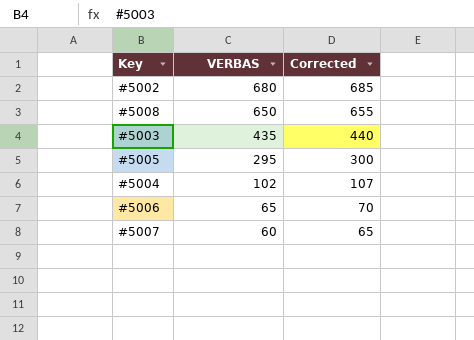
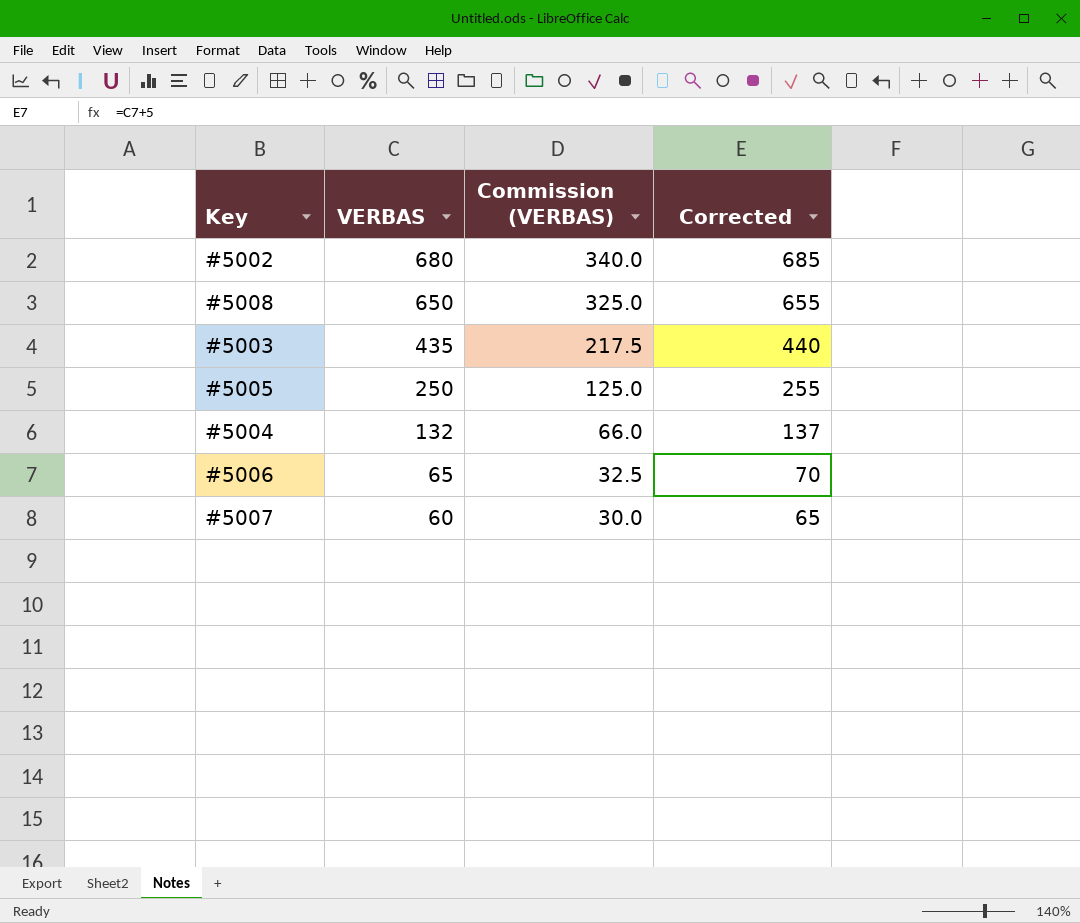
column Commission (VERBAS) | formula: none -> [VERBAS] * 0.5
#5005 | VERBAS: 295 -> 250
#5005 | Corrected: 300 -> 255
#5004 | VERBAS: 102 -> 132
#5004 | Corrected: 107 -> 137

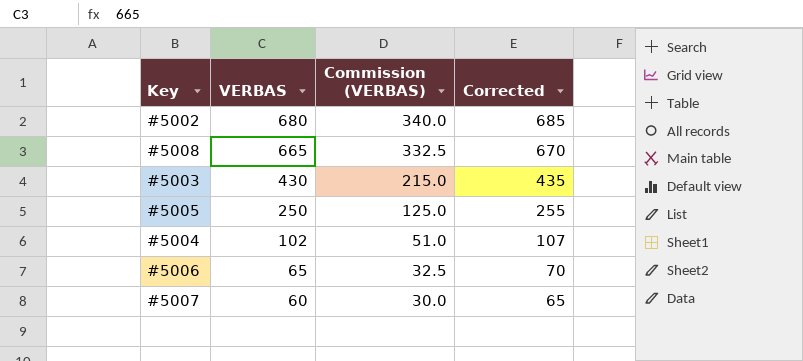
#5008 | VERBAS: 650 -> 665
#5008 | Commission (VERBAS): 325.0 -> 332.5
#5008 | Corrected: 655 -> 670
#5003 | VERBAS: 435 -> 430
#5003 | Commission (VERBAS): 217.5 -> 215.0
#5003 | Corrected: 440 -> 435
#5004 | VERBAS: 132 -> 102
#5004 | Commission (VERBAS): 66.0 -> 51.0
#5004 | Corrected: 137 -> 107

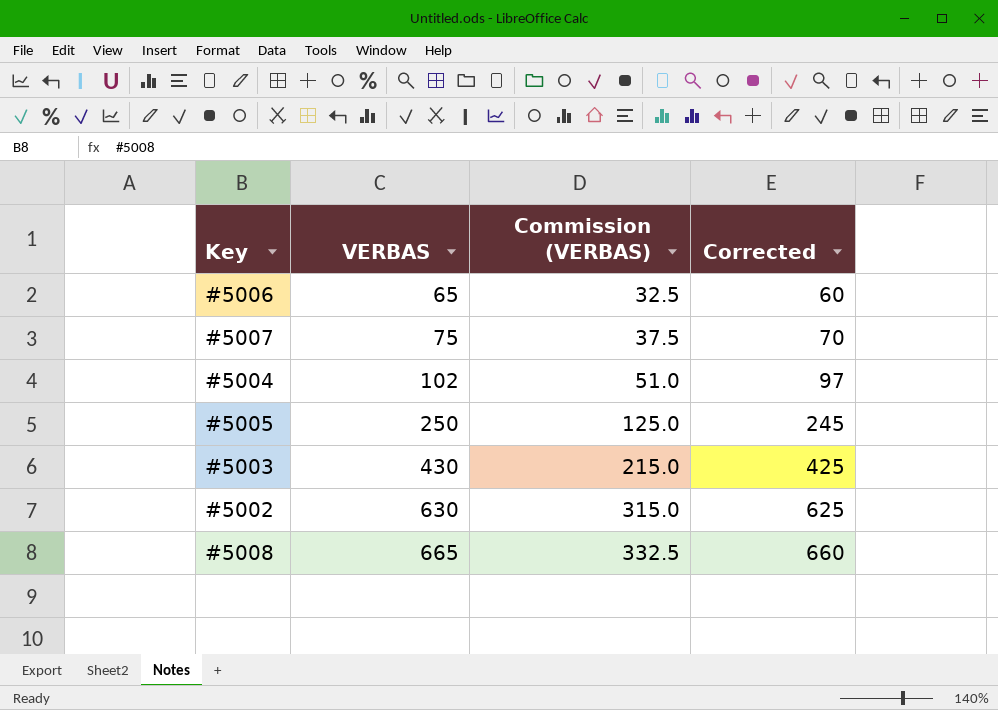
row order: VERBAS descending -> VERBAS ascending
column Corrected | formula: [VERBAS] + 5 -> [VERBAS] - 5
#5007 | VERBAS: 60 -> 75
#5007 | Commission (VERBAS): 30.0 -> 37.5
#5002 | VERBAS: 680 -> 630
#5002 | Commission (VERBAS): 340.0 -> 315.0

